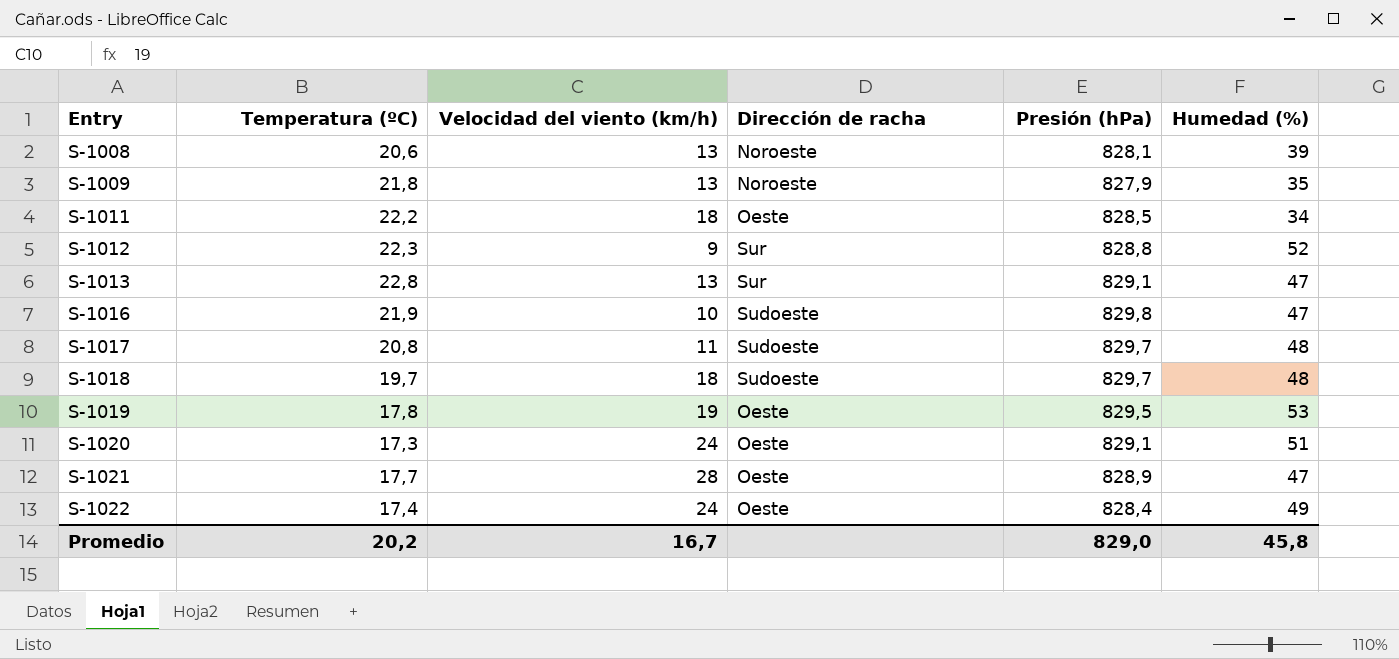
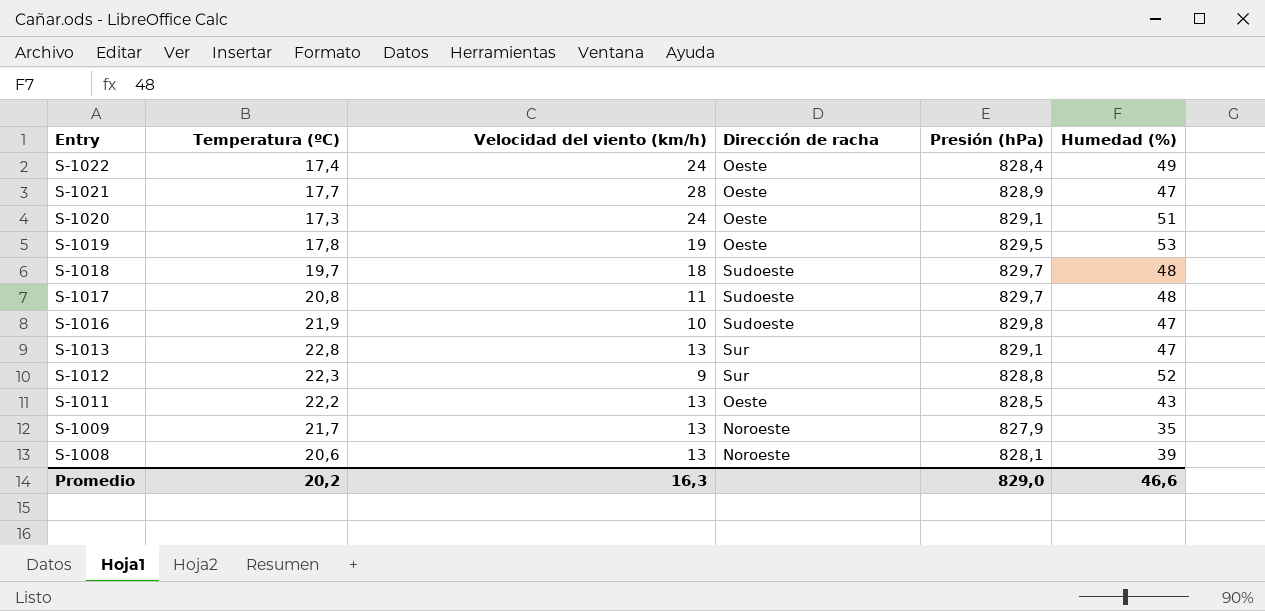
row order: Entry ascending -> Entry descending
S-1011 | Velocidad del viento (km/h): 18 -> 13
S-1011 | Humedad (%): 34 -> 43
S-1009 | Temperatura (ºC): 21,8 -> 21,7
Promedio | Velocidad del viento (km/h): 16,7 -> 16,3
Promedio | Humedad (%): 45,8 -> 46,6

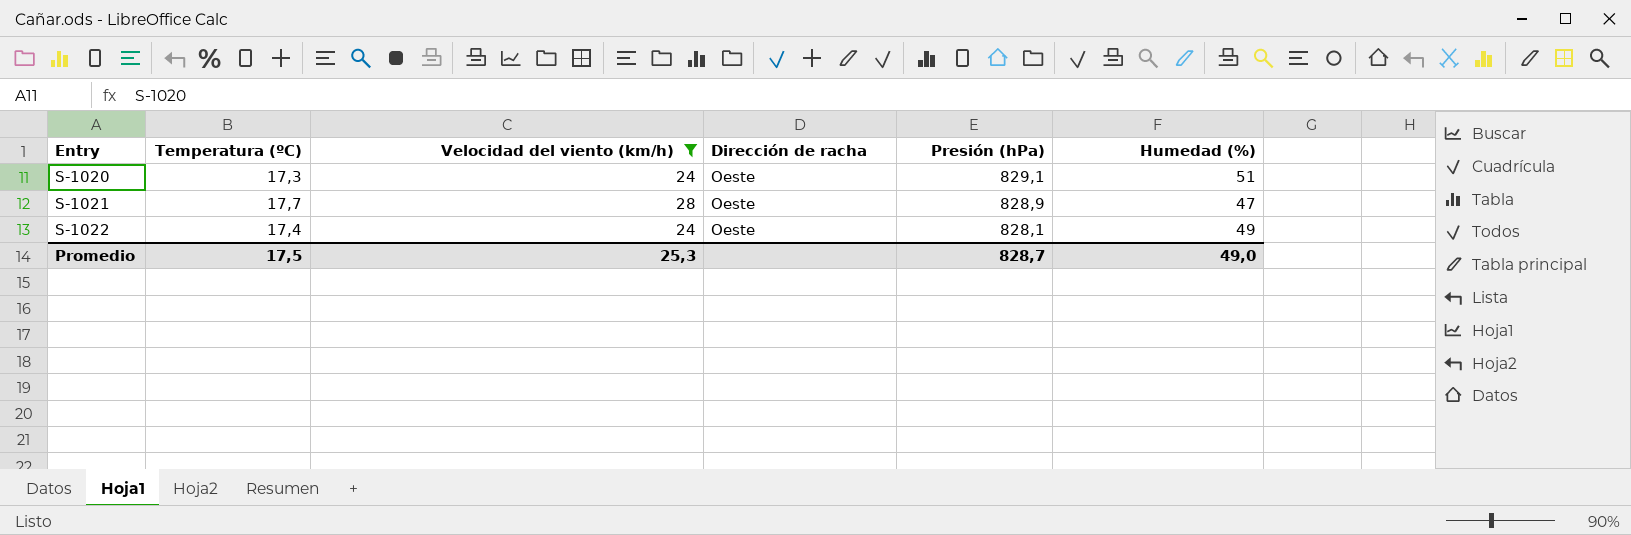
filter: none -> Velocidad del viento (km/h) >= 24
row order: Entry descending -> Entry ascending
S-1022 | Presión (hPa): 828,4 -> 828,1
Promedio | Temperatura (ºC): 20,2 -> 17,5
Promedio | Velocidad del viento (km/h): 16,3 -> 25,3
Promedio | Presión (hPa): 829,0 -> 828,7
Promedio | Humedad (%): 46,6 -> 49,0

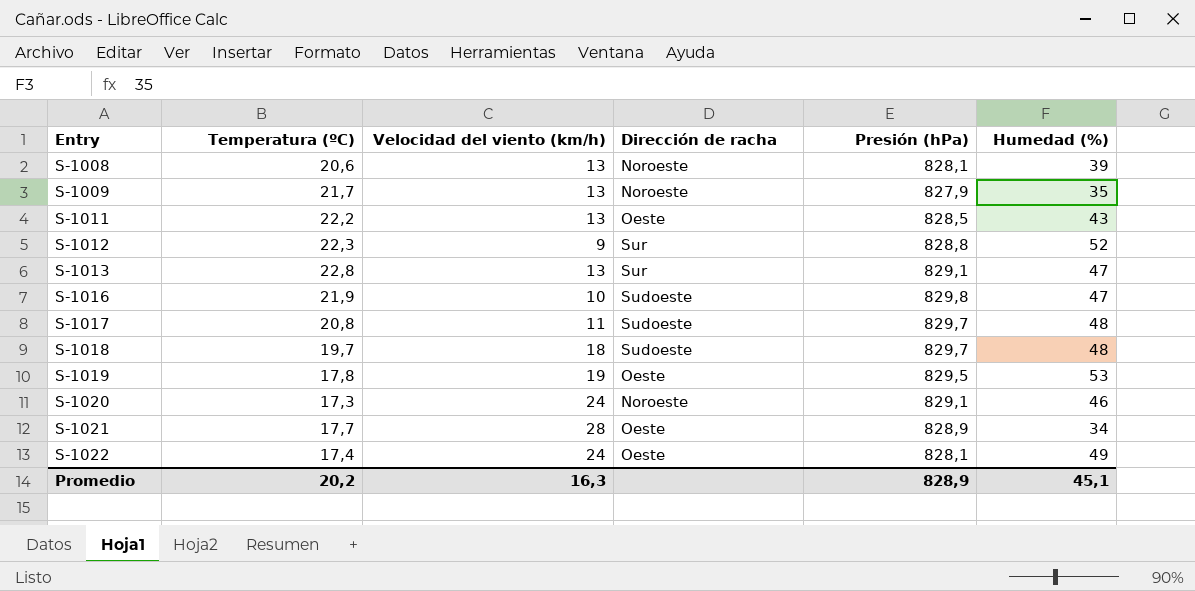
filter: Velocidad del viento (km/h) >= 24 -> none
S-1020 | Dirección de racha: Oeste -> Noroeste
S-1020 | Humedad (%): 51 -> 46
S-1021 | Humedad (%): 47 -> 34
Promedio | Temperatura (ºC): 17,5 -> 20,2
Promedio | Velocidad del viento (km/h): 25,3 -> 16,3
Promedio | Presión (hPa): 828,7 -> 828,9
Promedio | Humedad (%): 49,0 -> 45,1

